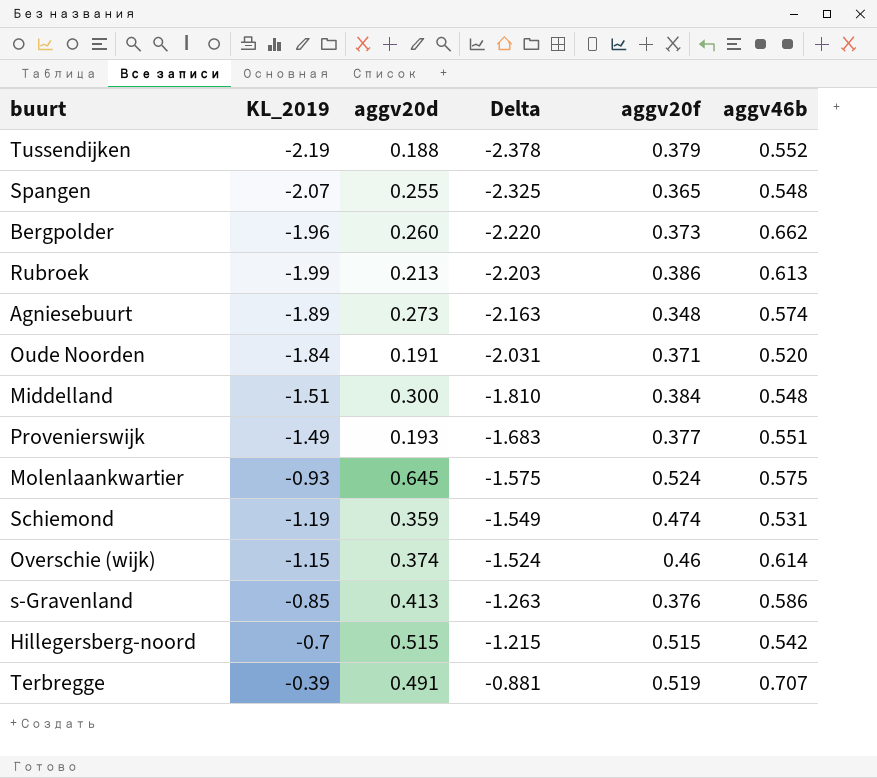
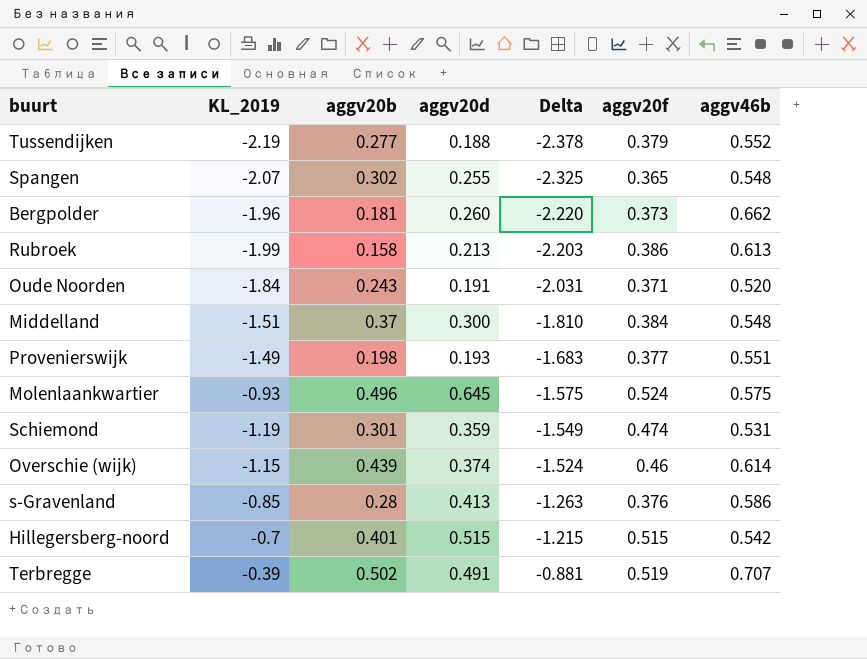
column aggv20b | position: none -> 3
row Agniesebuurt: -1.89 | 0.273 | -2.163 | 0.348 | 0.574 -> none

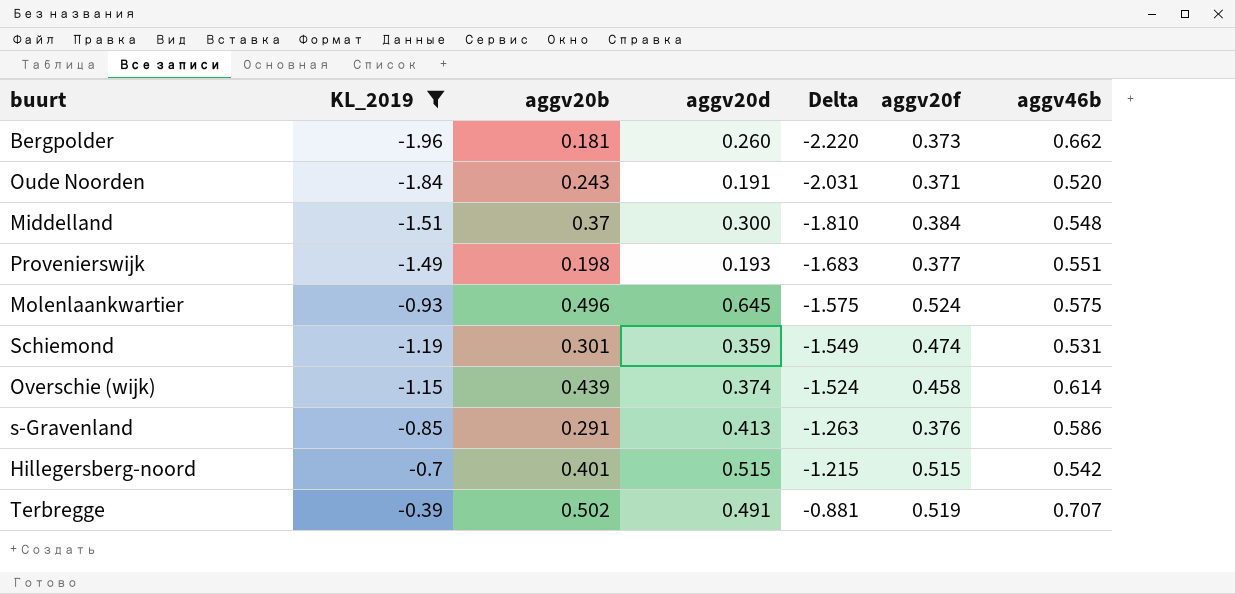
filter: none -> KL_2019 >= -1.96
Overschie (wijk) | aggv20f: 0.46 -> 0.458
s-Gravenland | aggv20b: 0.28 -> 0.291

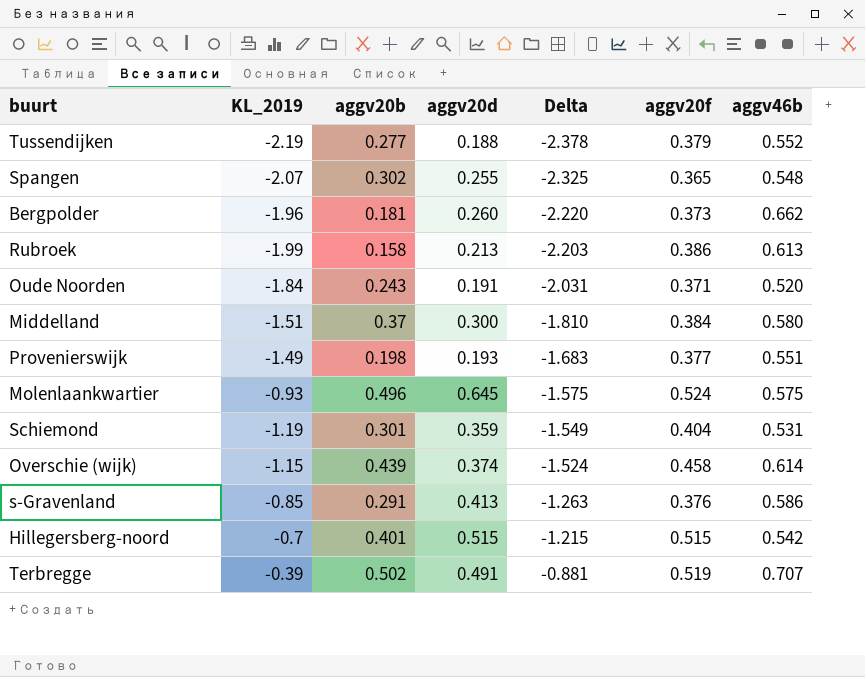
filter: KL_2019 >= -1.96 -> none
Middelland | aggv46b: 0.548 -> 0.580
Schiemond | aggv20f: 0.474 -> 0.404

